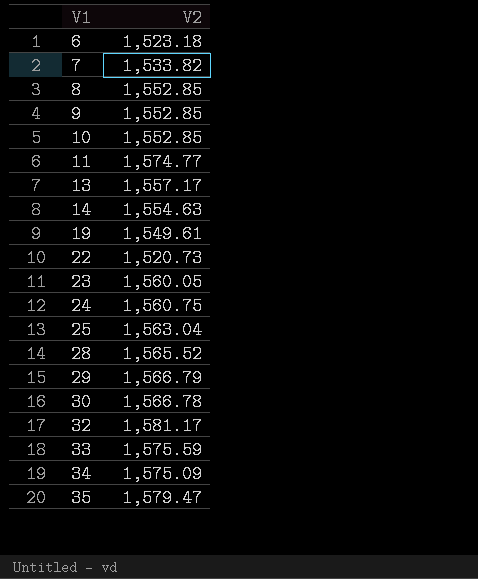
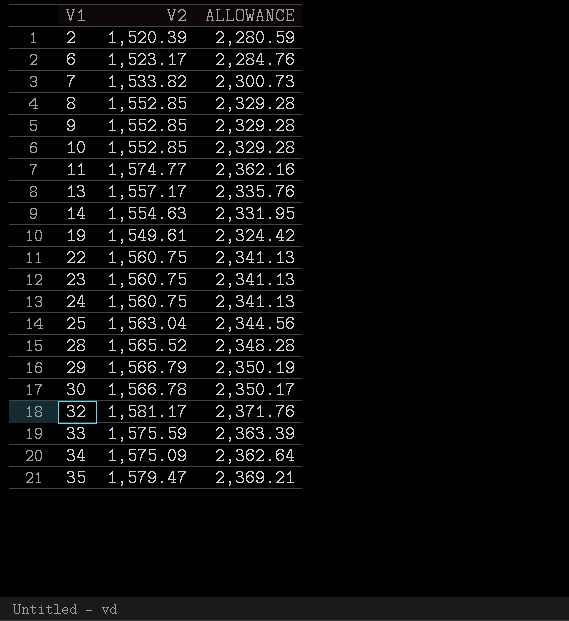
column ALLOWANCE | formula: none -> [V2] * 1.5
row 2: none -> 1,520.39 | 2,280.59
6 | V2: 1,523.18 -> 1,523.17
22 | V2: 1,520.73 -> 1,560.75
23 | V2: 1,560.05 -> 1,560.75

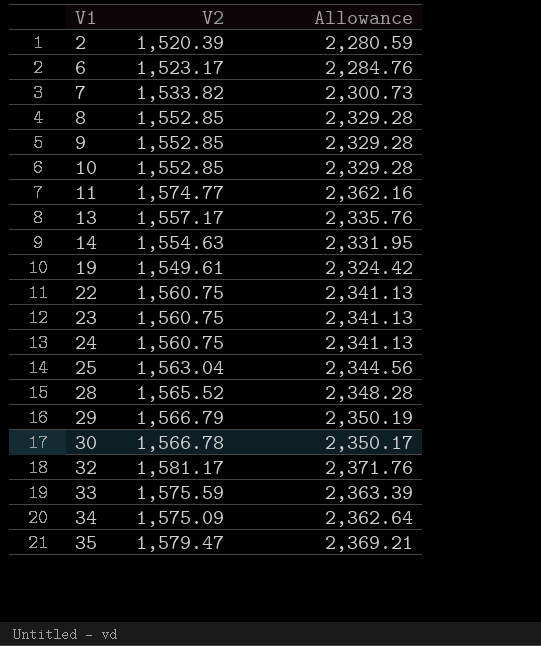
column name: ALLOWANCE -> Allowance

